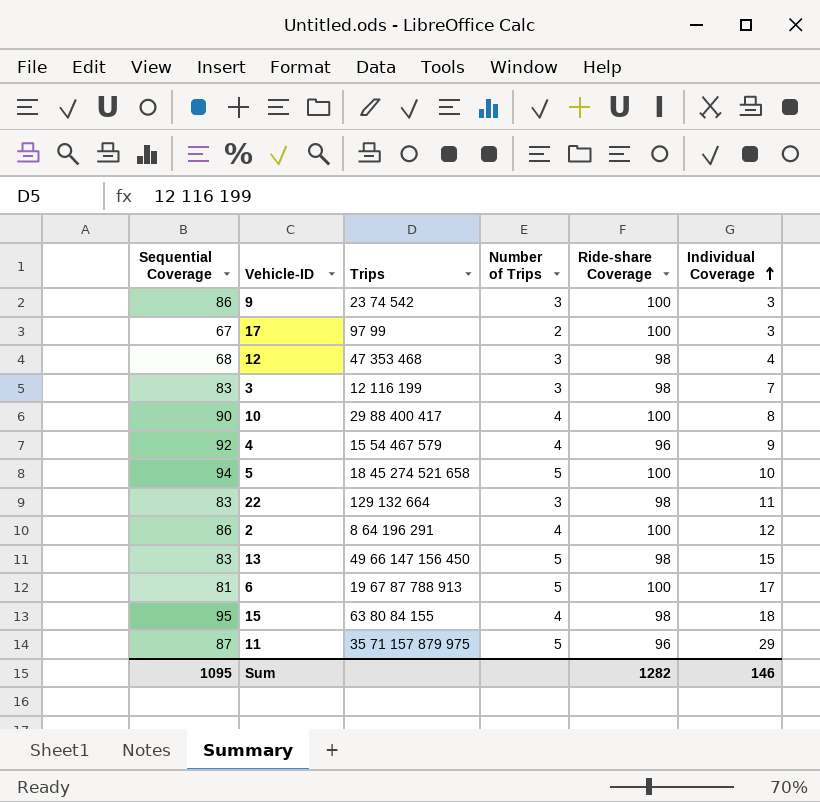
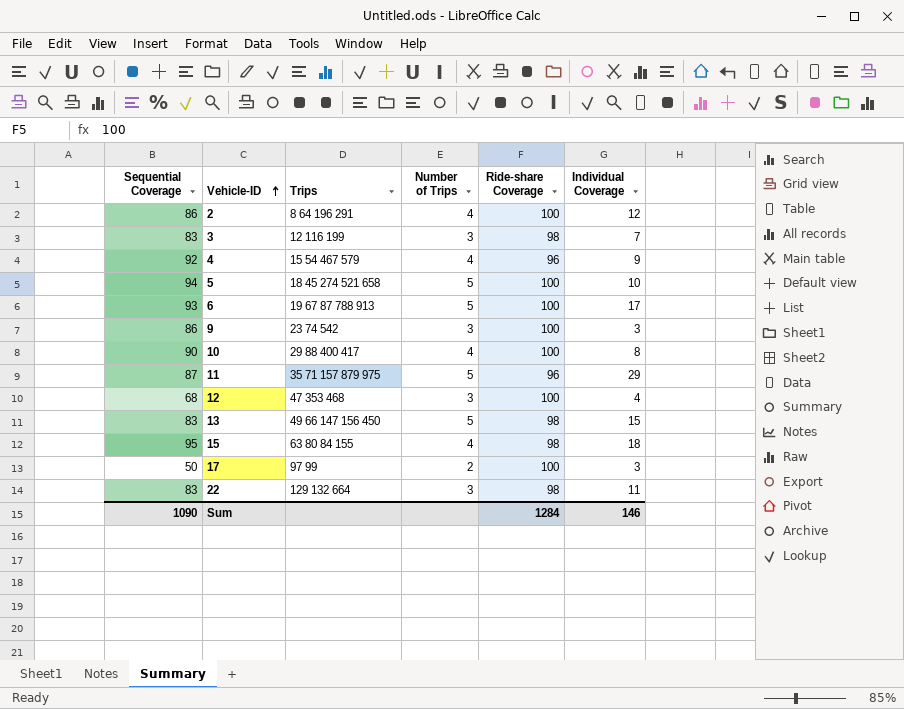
row order: Individual Coverage ascending -> Vehicle-ID ascending
6 | Sequential Coverage: 81 -> 93
12 | Ride-share Coverage: 98 -> 100
17 | Sequential Coverage: 67 -> 50
Sum | Sequential Coverage: 1095 -> 1090
Sum | Ride-share Coverage: 1282 -> 1284

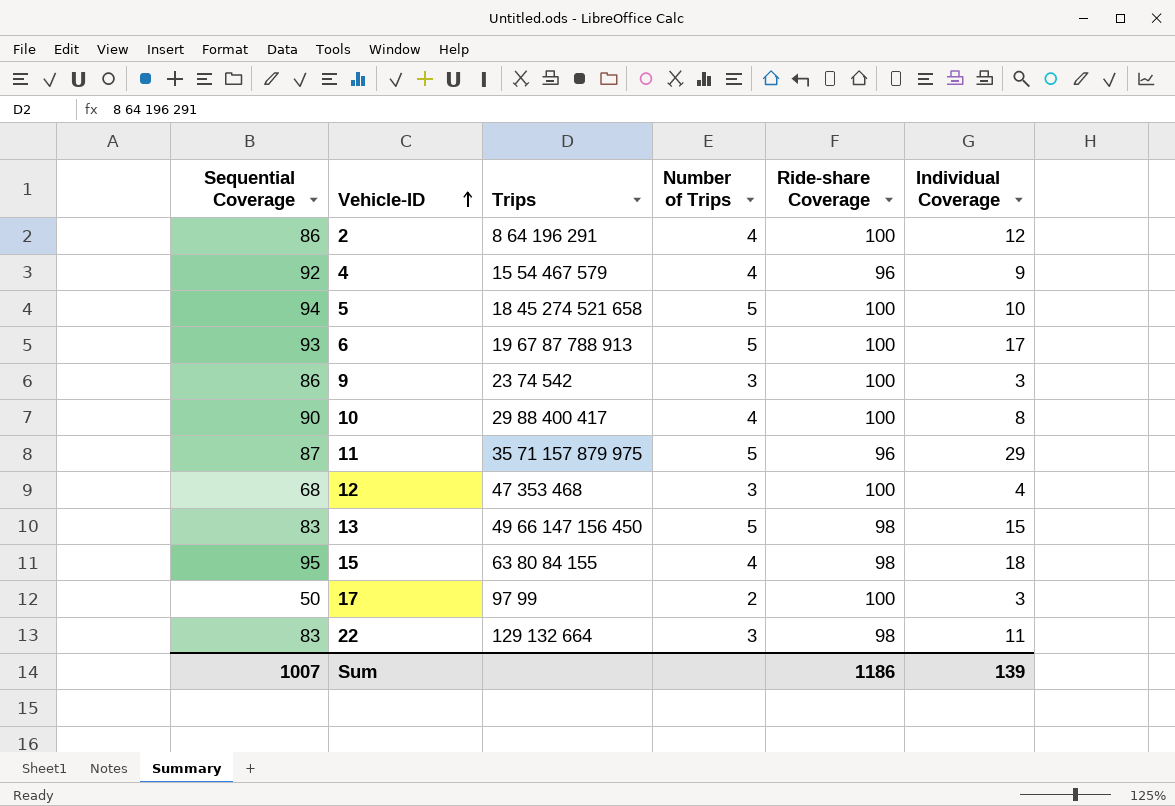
row 3: 83 | 12 116 199 | 3 | 98 | 7 -> none
Sum | Sequential Coverage: 1090 -> 1007
Sum | Ride-share Coverage: 1284 -> 1186
Sum | Individual Coverage: 146 -> 139

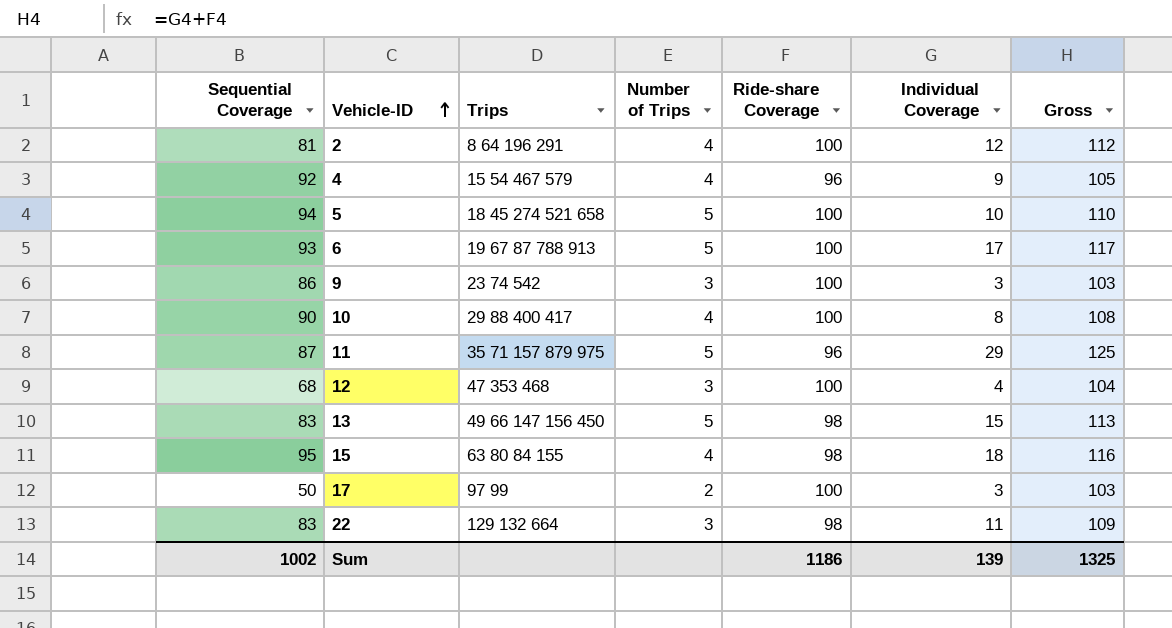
column Gross | formula: none -> [Ride-share Coverage] + [Individual Coverage]
2 | Sequential Coverage: 86 -> 81
Sum | Sequential Coverage: 1007 -> 1002

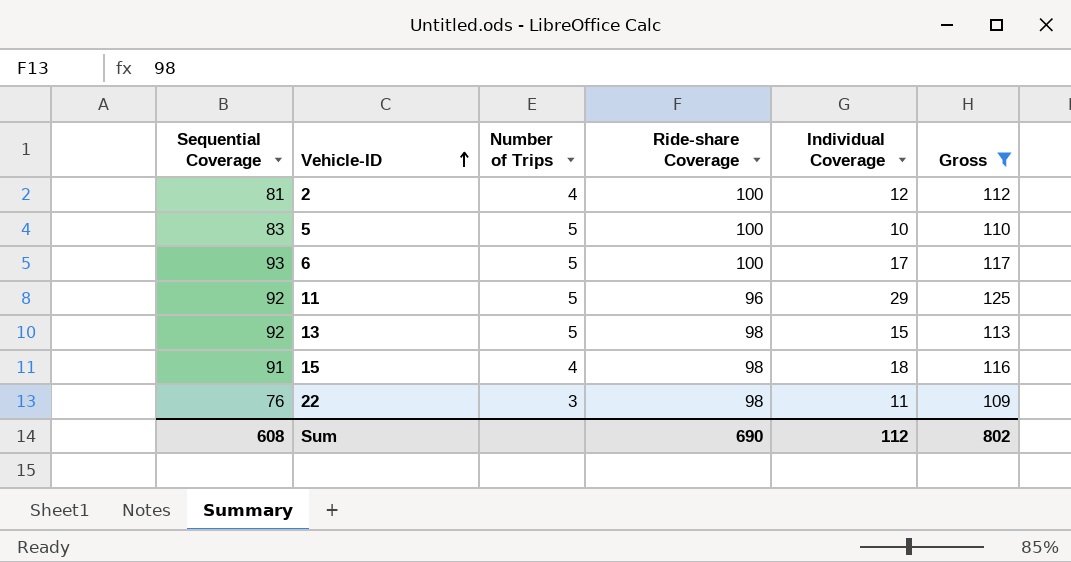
filter: none -> Gross >= 109
column Trips | position: 3 -> none
5 | Sequential Coverage: 94 -> 83
11 | Sequential Coverage: 87 -> 92
13 | Sequential Coverage: 83 -> 92
15 | Sequential Coverage: 95 -> 91
22 | Sequential Coverage: 83 -> 76
Sum | Sequential Coverage: 1002 -> 608
Sum | Ride-share Coverage: 1186 -> 690
Sum | Individual Coverage: 139 -> 112
Sum | Gross: 1325 -> 802

